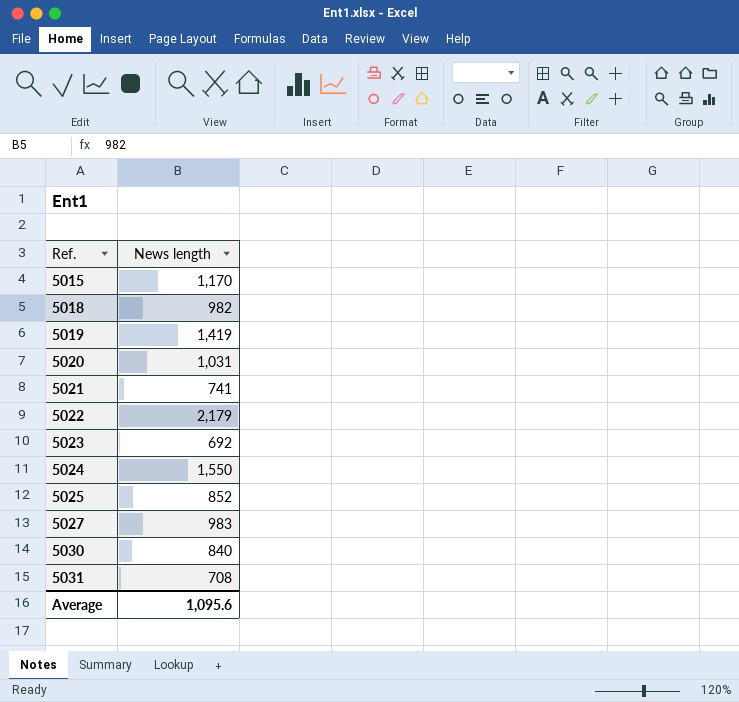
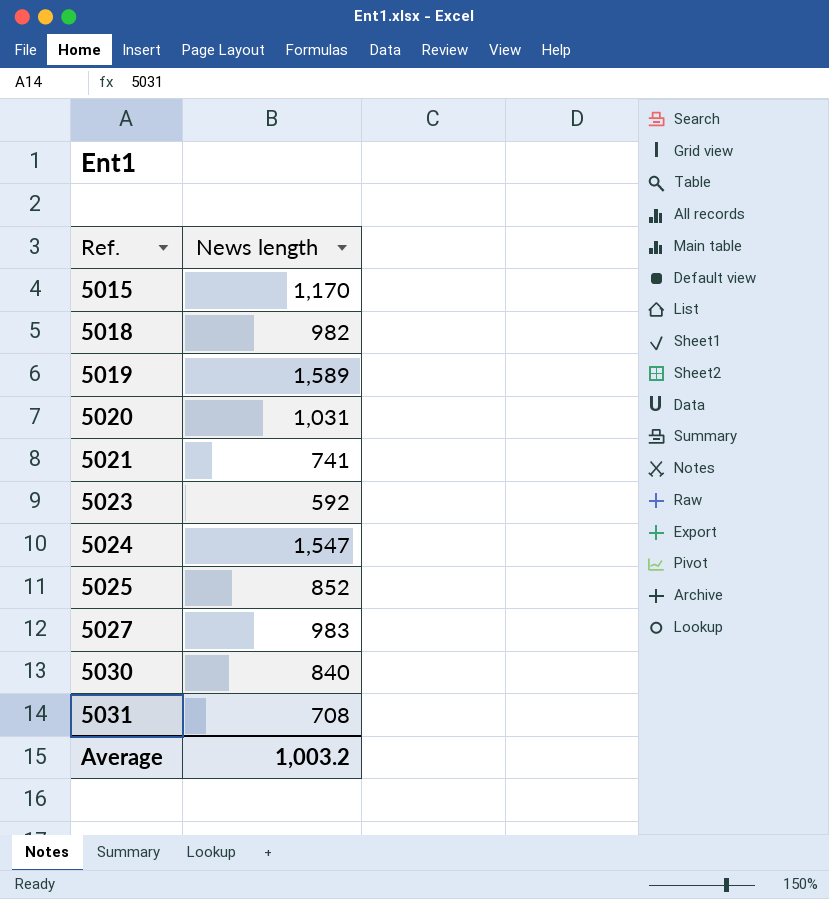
row 5022: 2,179 -> none
5019 | News length: 1,419 -> 1,589
5023 | News length: 692 -> 592
5024 | News length: 1,550 -> 1,547
Average | News length: 1,095.6 -> 1,003.2

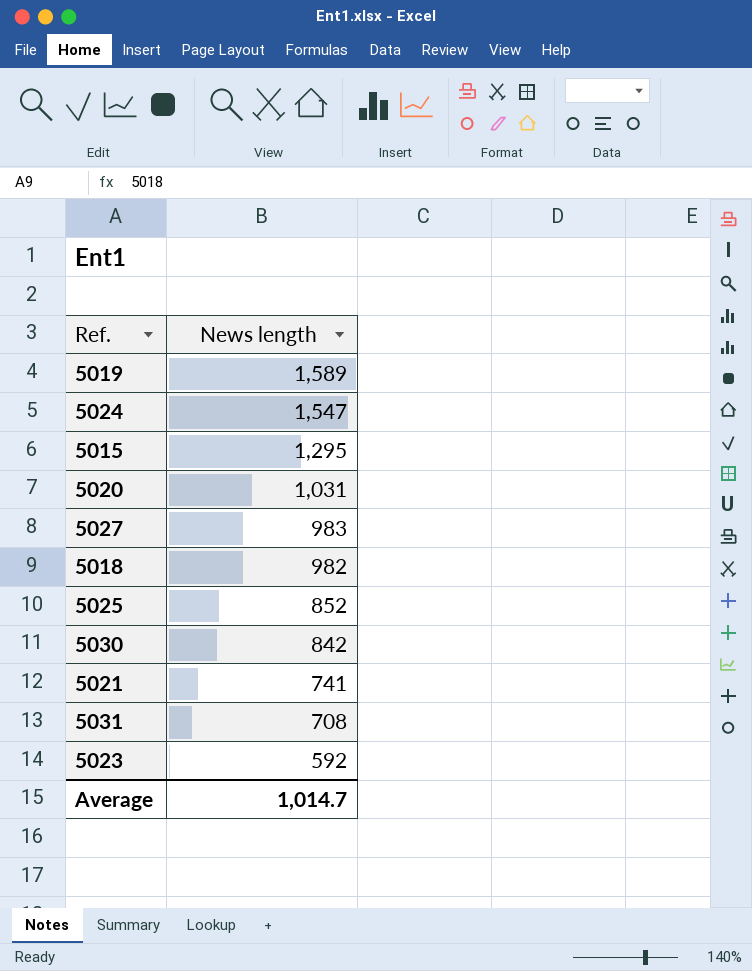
row order: Ref. ascending -> News length descending
5015 | News length: 1,170 -> 1,295
5030 | News length: 840 -> 842
Average | News length: 1,003.2 -> 1,014.7

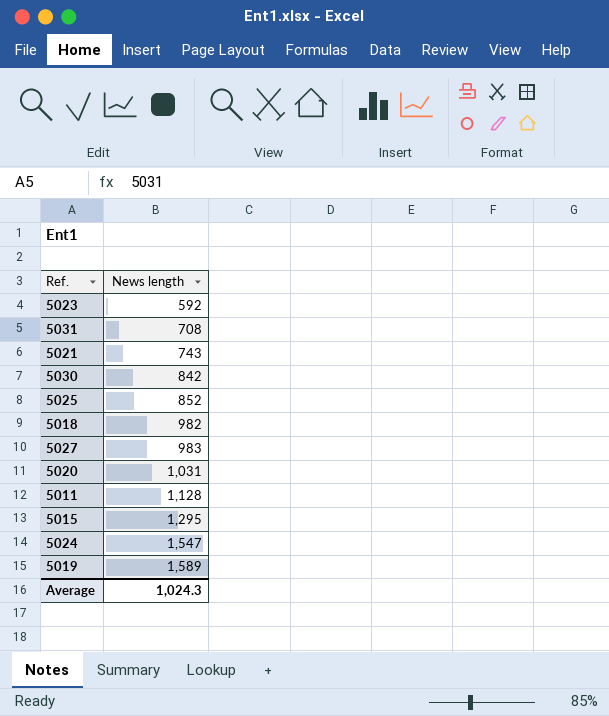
row order: News length descending -> News length ascending
5021 | News length: 741 -> 743
row 5011: none -> 1,128
Average | News length: 1,014.7 -> 1,024.3

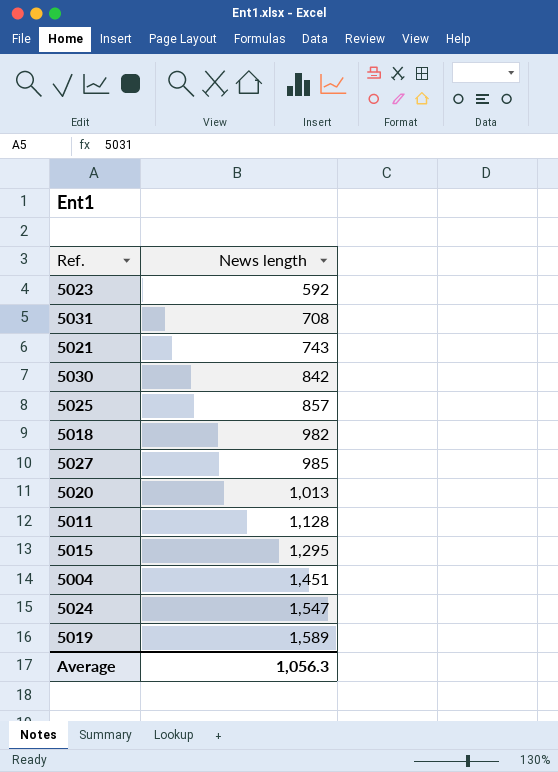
5025 | News length: 852 -> 857
5027 | News length: 983 -> 985
5020 | News length: 1,031 -> 1,013
row 5004: none -> 1,451
Average | News length: 1,024.3 -> 1,056.3

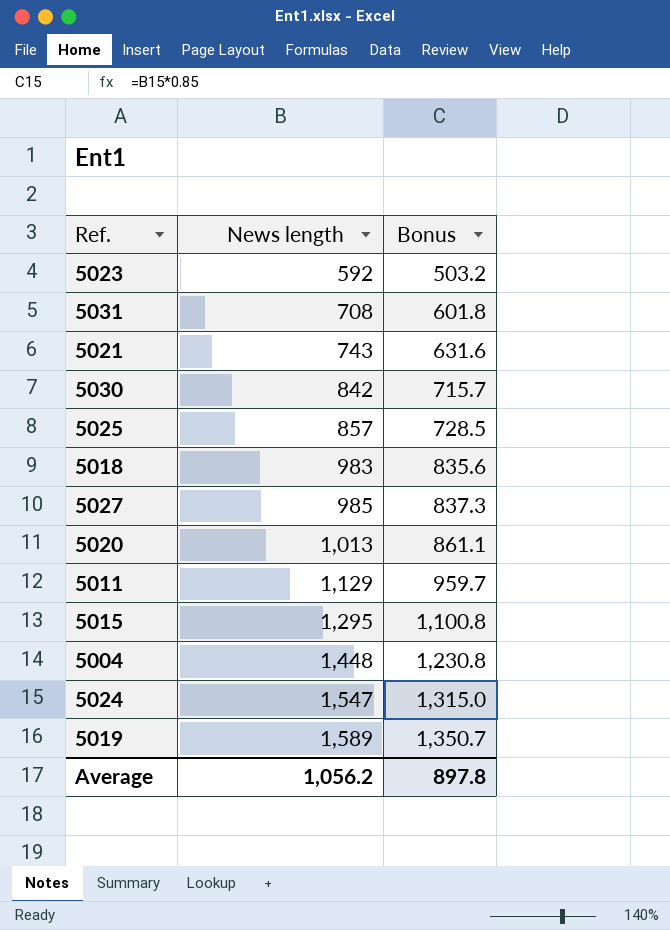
column Bonus | formula: none -> [News length] * 0.85
5018 | News length: 982 -> 983
5011 | News length: 1,128 -> 1,129
5004 | News length: 1,451 -> 1,448
Average | News length: 1,056.3 -> 1,056.2

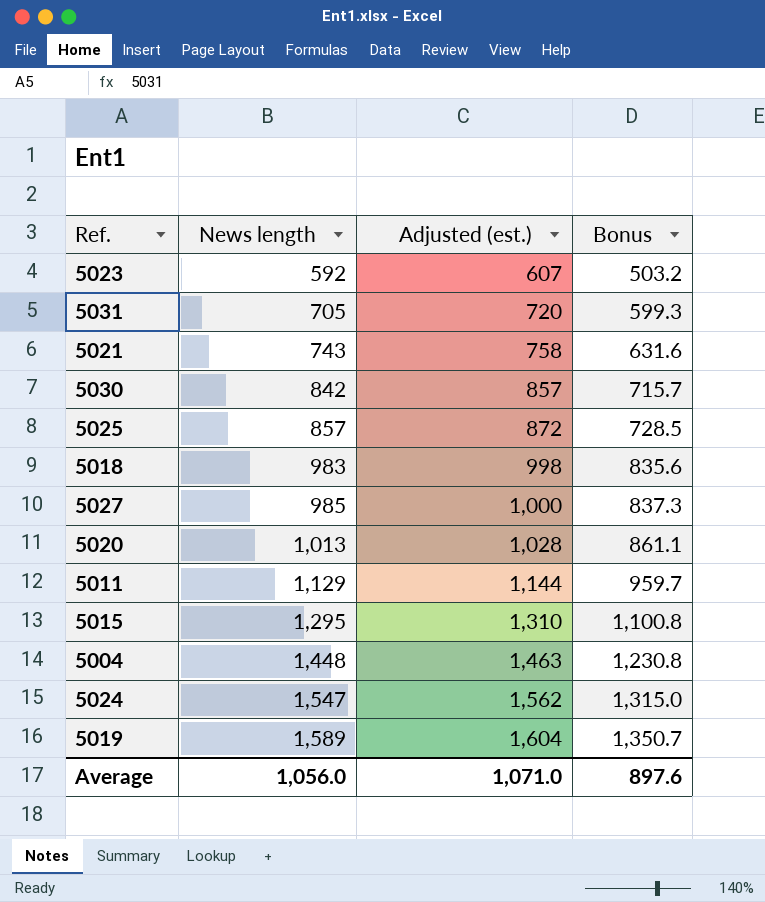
column Adjusted (est.) | formula: none -> [News length] + 15
5031 | News length: 708 -> 705
5031 | Bonus: 601.8 -> 599.3
Average | News length: 1,056.2 -> 1,056.0
Average | Bonus: 897.8 -> 897.6

